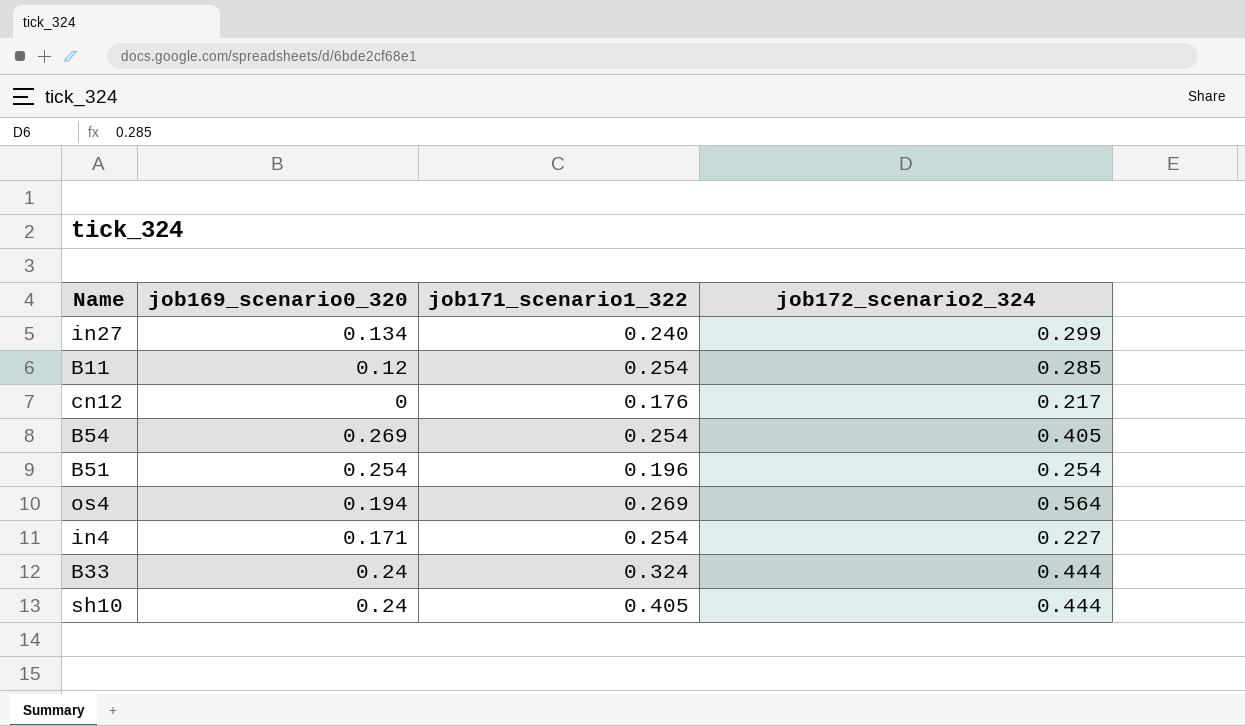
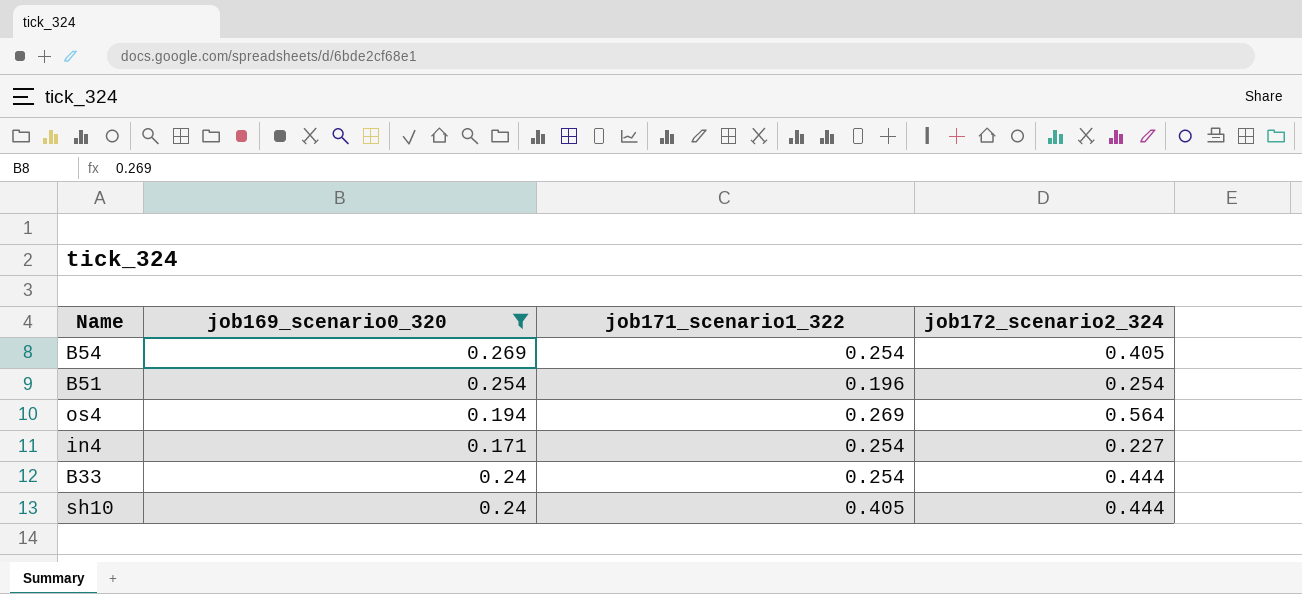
filter: none -> job169_scenario0_320 >= 0.171
B33 | job171_scenario1_322: 0.324 -> 0.254

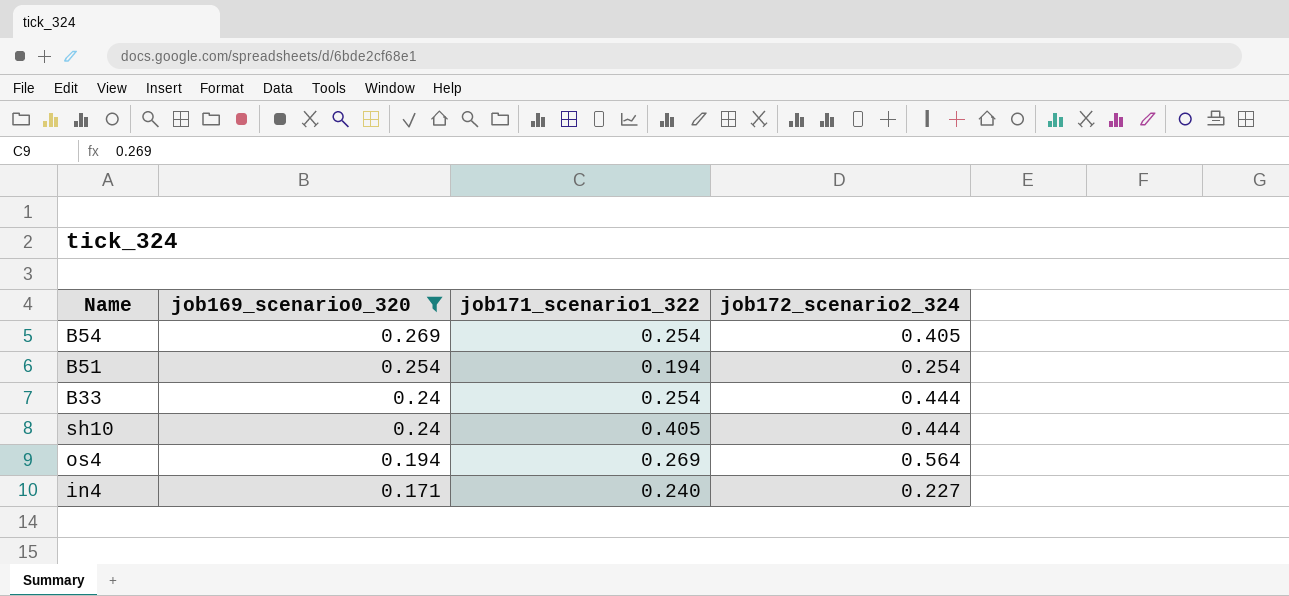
row order: none -> job169_scenario0_320 descending
B51 | job171_scenario1_322: 0.196 -> 0.194
in4 | job171_scenario1_322: 0.254 -> 0.240

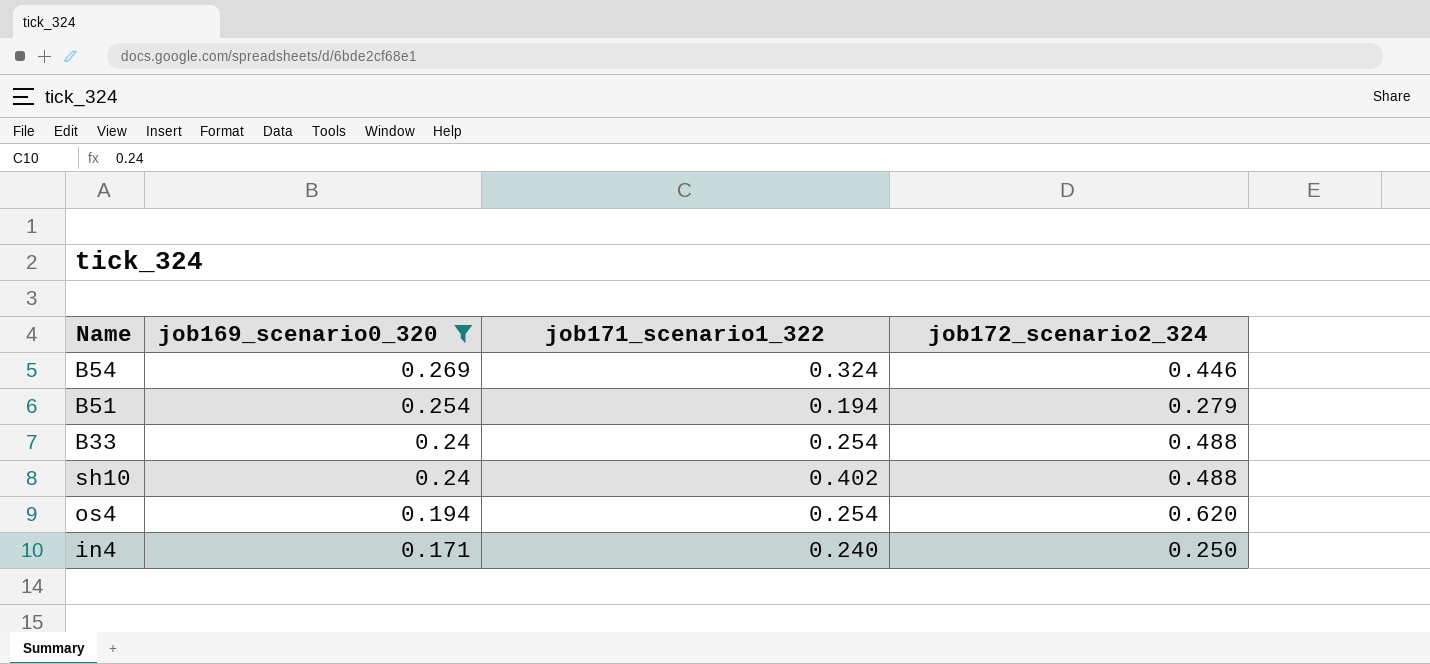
B54 | job171_scenario1_322: 0.254 -> 0.324
B54 | job172_scenario2_324: 0.405 -> 0.446
B51 | job172_scenario2_324: 0.254 -> 0.279
B33 | job172_scenario2_324: 0.444 -> 0.488
sh10 | job171_scenario1_322: 0.405 -> 0.402
sh10 | job172_scenario2_324: 0.444 -> 0.488
os4 | job171_scenario1_322: 0.269 -> 0.254
os4 | job172_scenario2_324: 0.564 -> 0.620
in4 | job172_scenario2_324: 0.227 -> 0.250

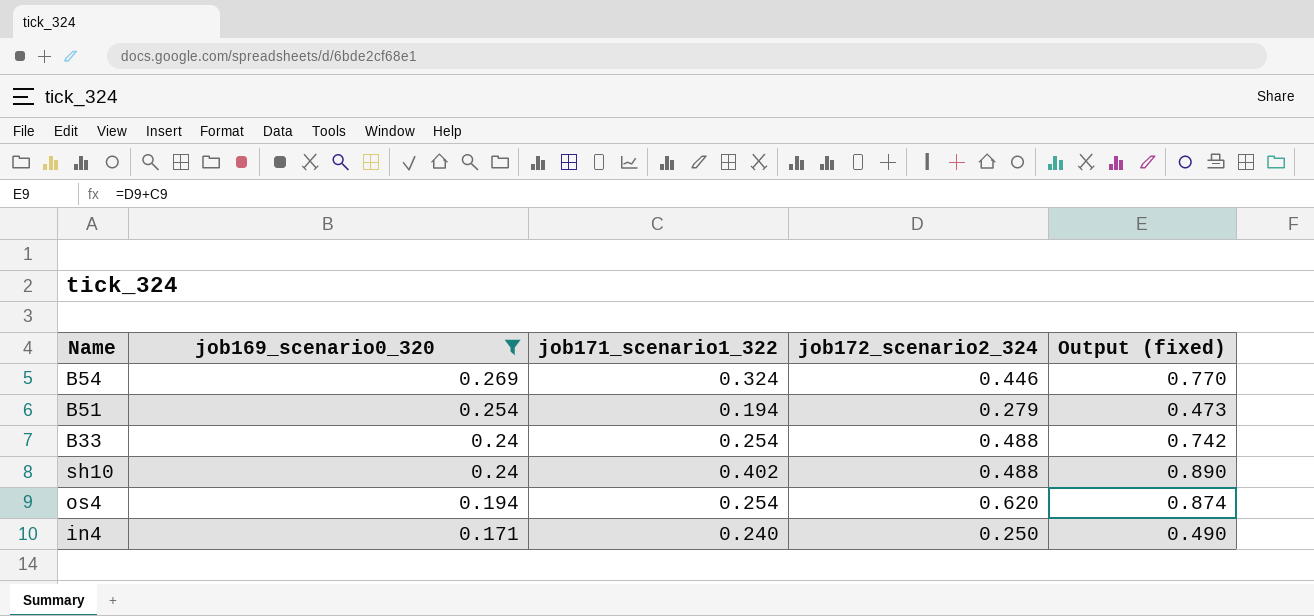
column Output (fixed) | formula: none -> [job171_scenario1_322] + [job172_scenario2_324]

